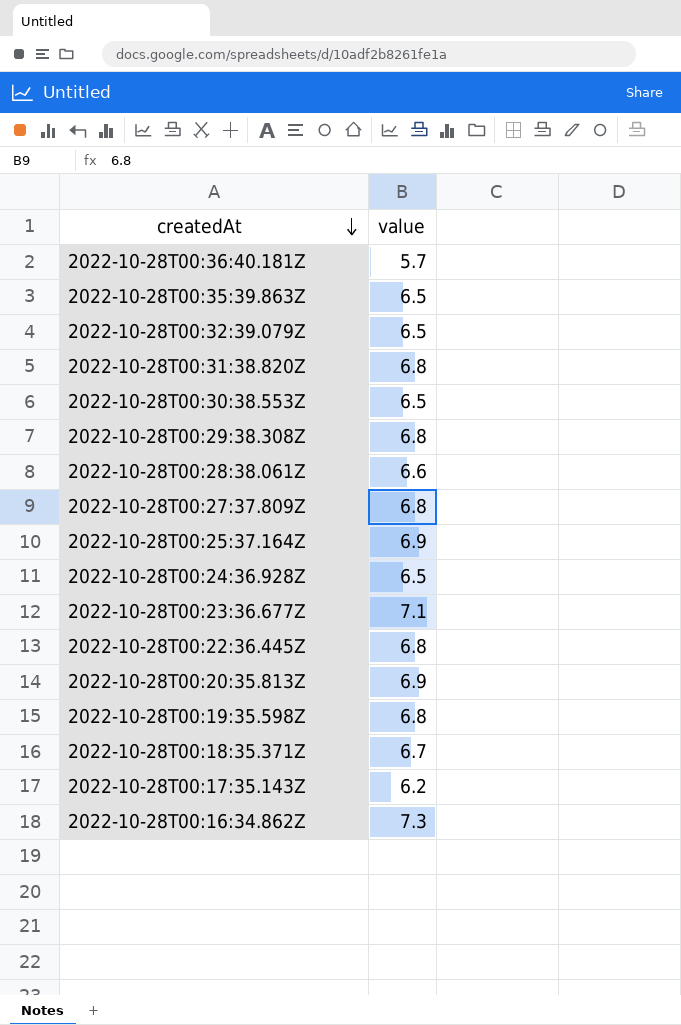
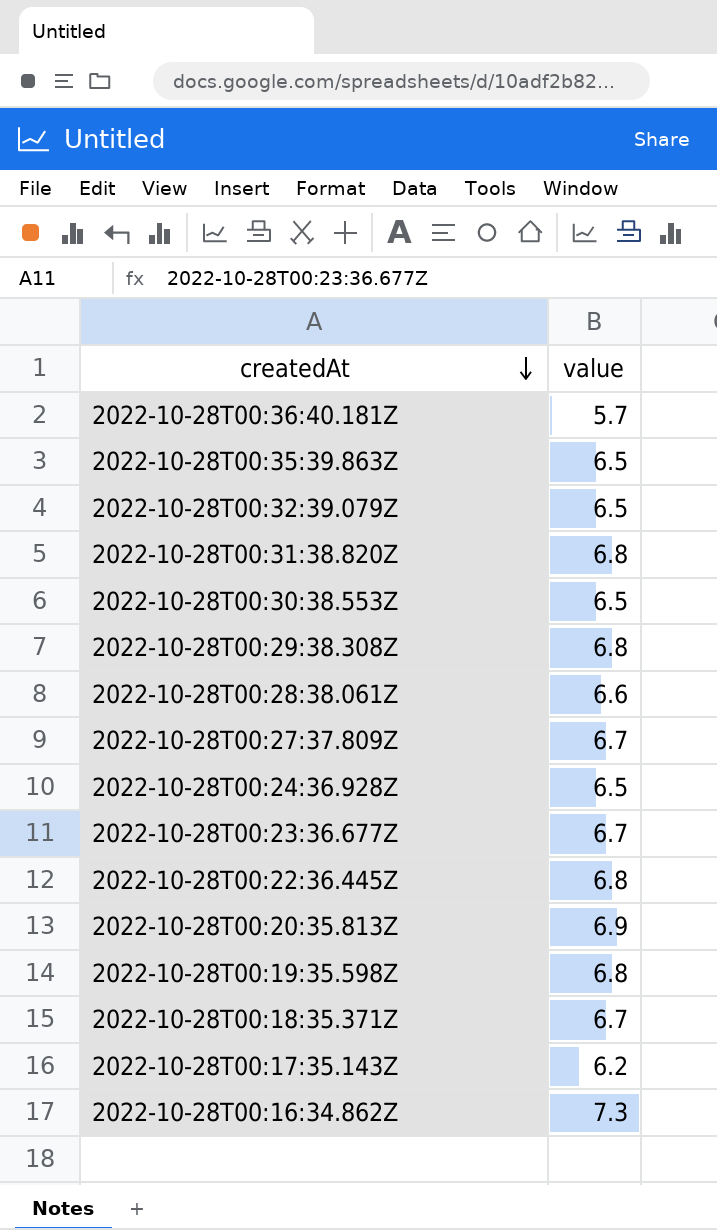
row 2022-10-28T00:25:37.164Z: 6.9 -> none
2022-10-28T00:27:37.809Z | value: 6.8 -> 6.7
2022-10-28T00:23:36.677Z | value: 7.1 -> 6.7

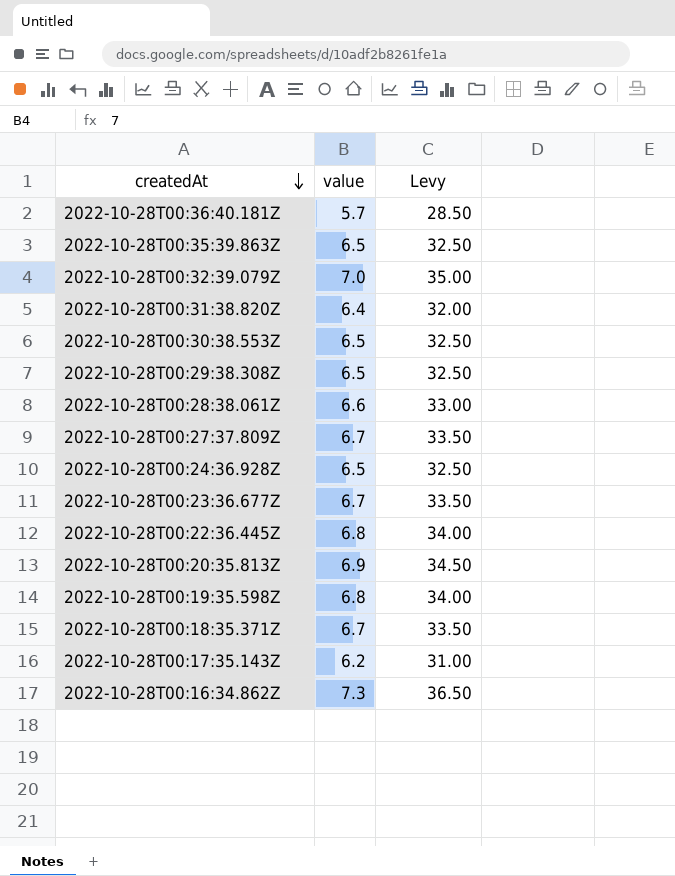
column Levy | formula: none -> [value] * 5
2022-10-28T00:32:39.079Z | value: 6.5 -> 7.0
2022-10-28T00:31:38.820Z | value: 6.8 -> 6.4
2022-10-28T00:29:38.308Z | value: 6.8 -> 6.5

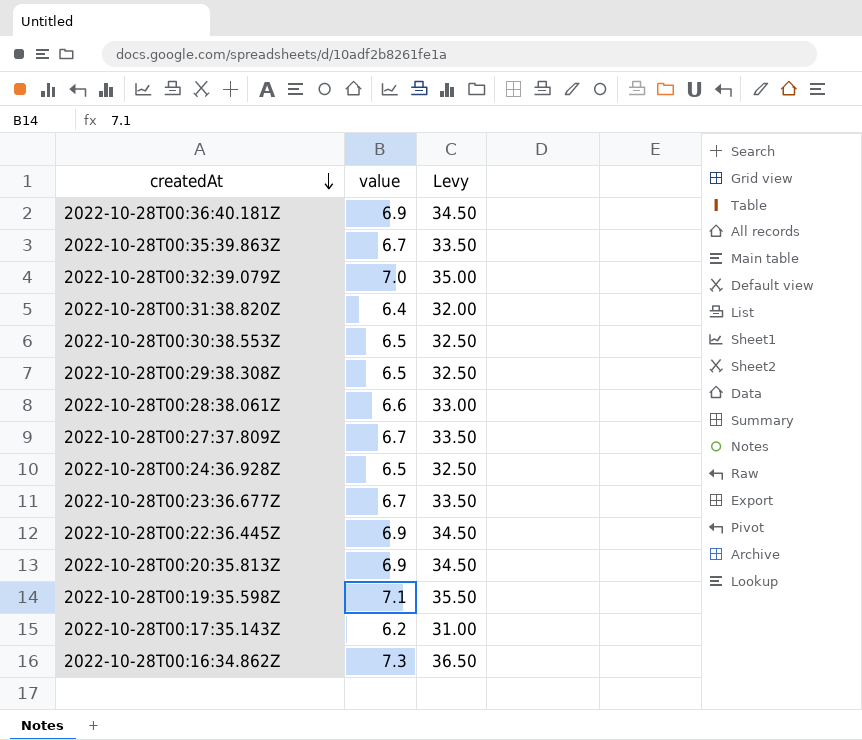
row 2022-10-28T00:18:35.371Z: 6.7 | 33.50 -> none
2022-10-28T00:36:40.181Z | value: 5.7 -> 6.9
2022-10-28T00:36:40.181Z | Levy: 28.50 -> 34.50
2022-10-28T00:35:39.863Z | value: 6.5 -> 6.7
2022-10-28T00:35:39.863Z | Levy: 32.50 -> 33.50
2022-10-28T00:22:36.445Z | value: 6.8 -> 6.9
2022-10-28T00:22:36.445Z | Levy: 34.00 -> 34.50
2022-10-28T00:19:35.598Z | value: 6.8 -> 7.1
2022-10-28T00:19:35.598Z | Levy: 34.00 -> 35.50

